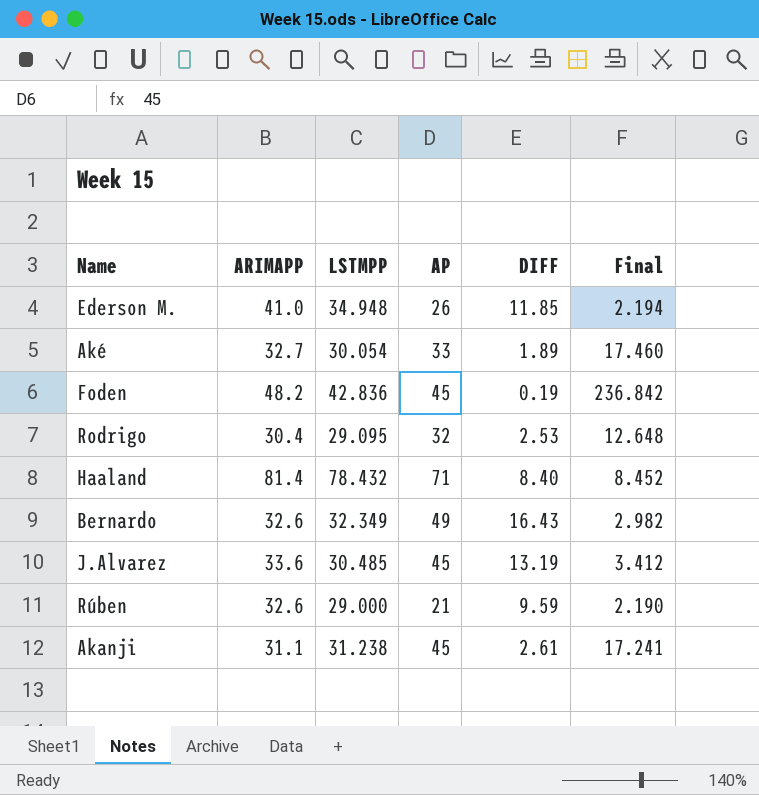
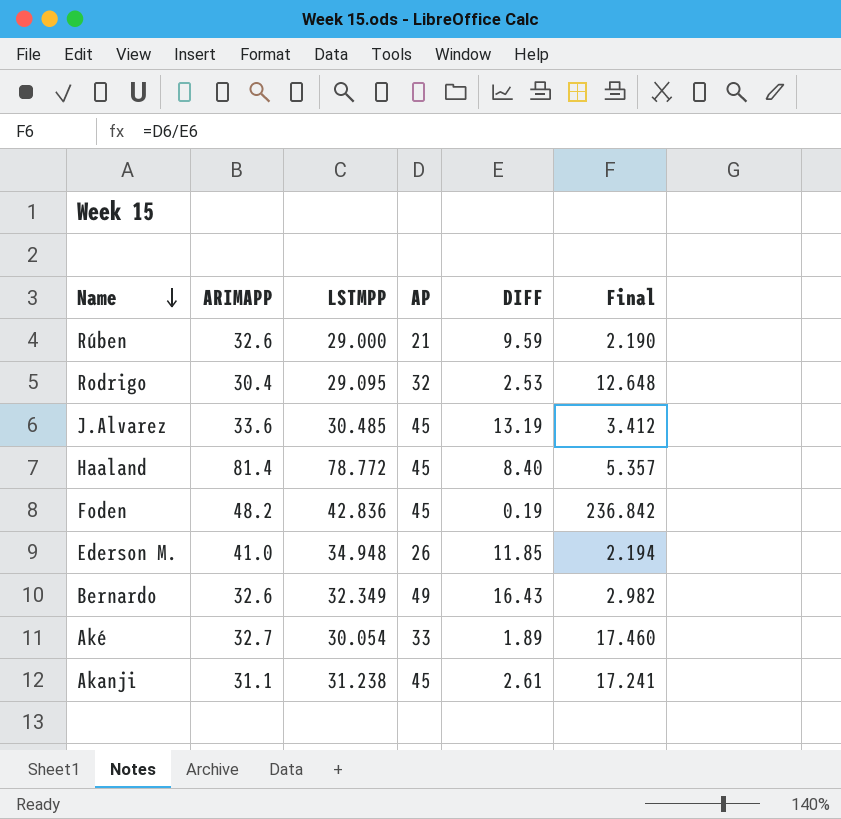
row order: none -> Name descending
Haaland | LSTMPP: 78.432 -> 78.772
Haaland | AP: 71 -> 45
Haaland | Final: 8.452 -> 5.357

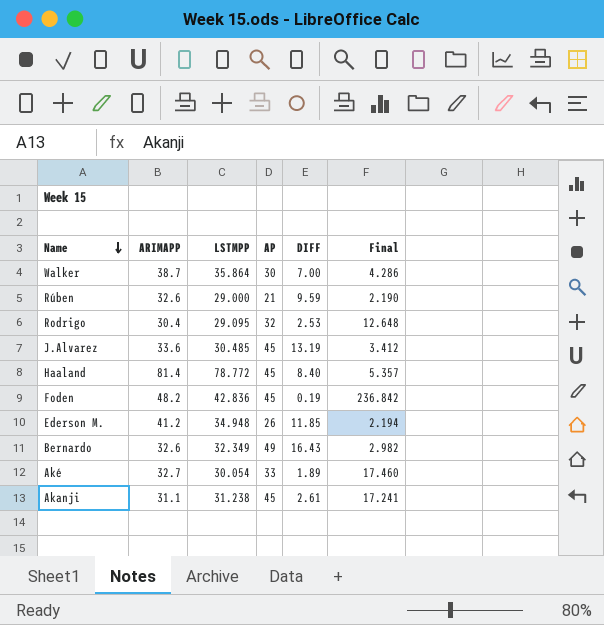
row Walker: none -> 38.7 | 35.864 | 30 | 7.00 | 4.286
Ederson M. | ARIMAPP: 41.0 -> 41.2

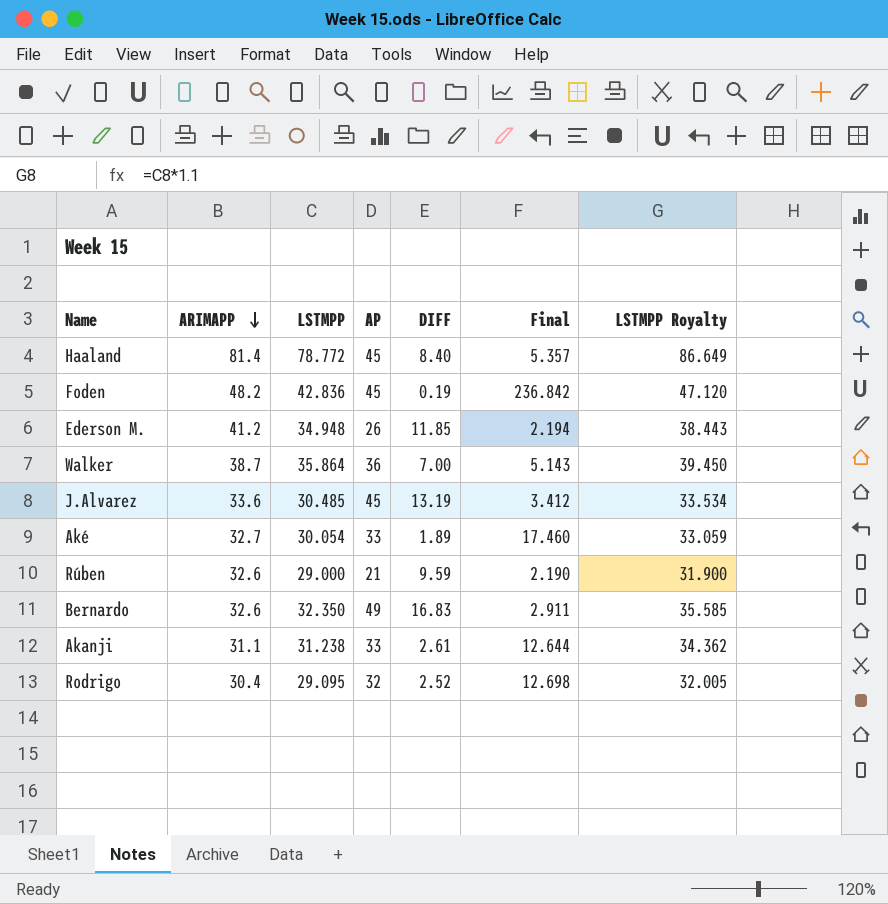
row order: Name descending -> ARIMAPP descending
column LSTMPP Royalty | formula: none -> [LSTMPP] * 1.1
Walker | AP: 30 -> 36
Walker | Final: 4.286 -> 5.143
Bernardo | LSTMPP: 32.349 -> 32.350
Bernardo | DIFF: 16.43 -> 16.83
Bernardo | Final: 2.982 -> 2.911
Akanji | AP: 45 -> 33
Akanji | Final: 17.241 -> 12.644
Rodrigo | DIFF: 2.53 -> 2.52
Rodrigo | Final: 12.648 -> 12.698

